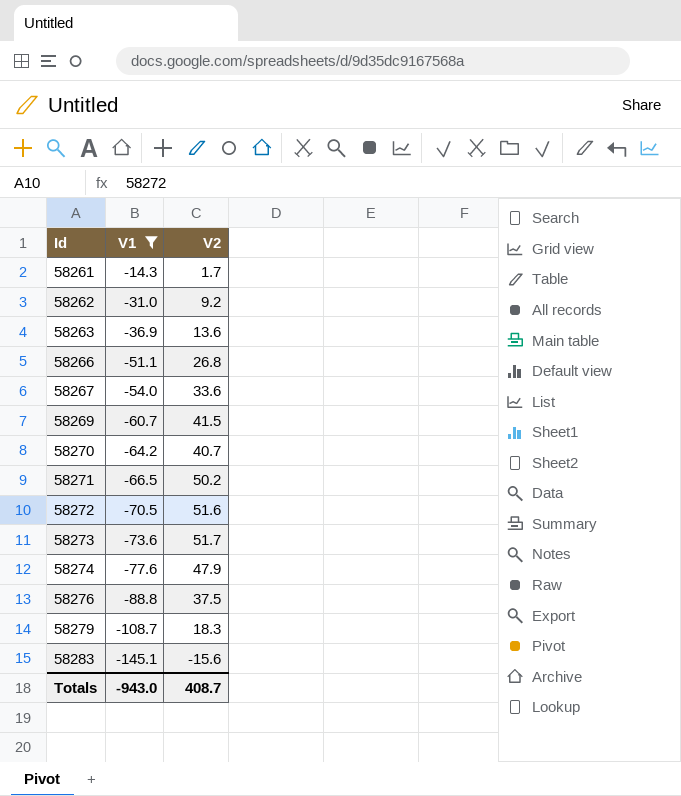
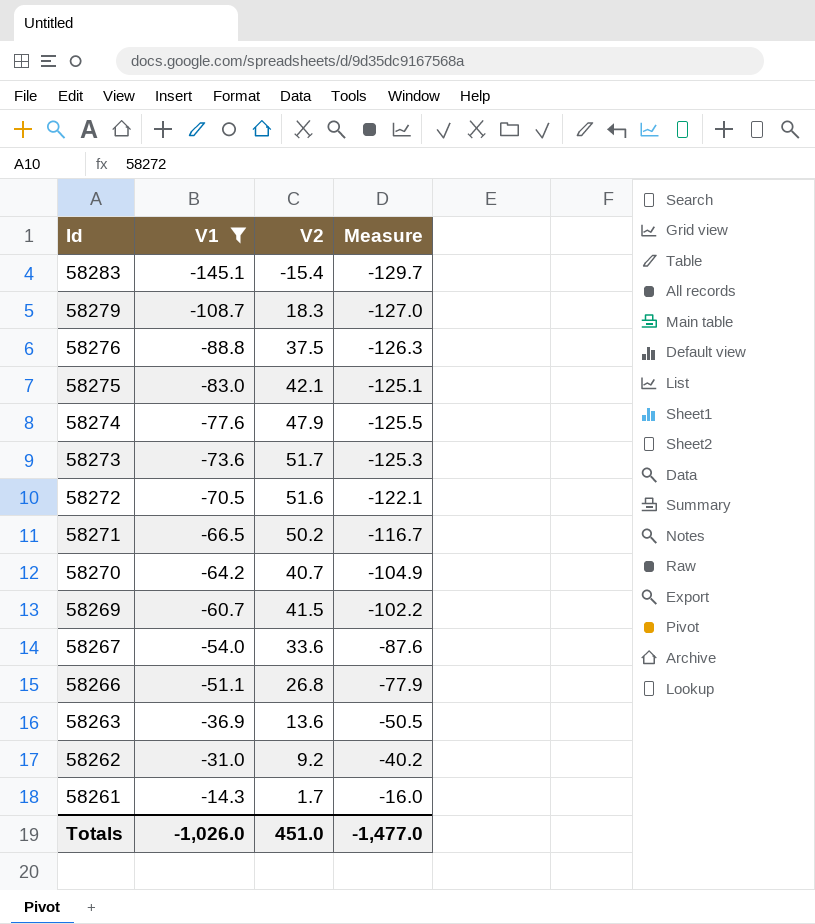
row order: Id ascending -> Id descending
column Measure | formula: none -> [V1] - [V2]
58283 | V2: -15.6 -> -15.4
row 58275: none -> -83.0 | 42.1 | -125.1
Totals | V1: -943.0 -> -1,026.0
Totals | V2: 408.7 -> 451.0

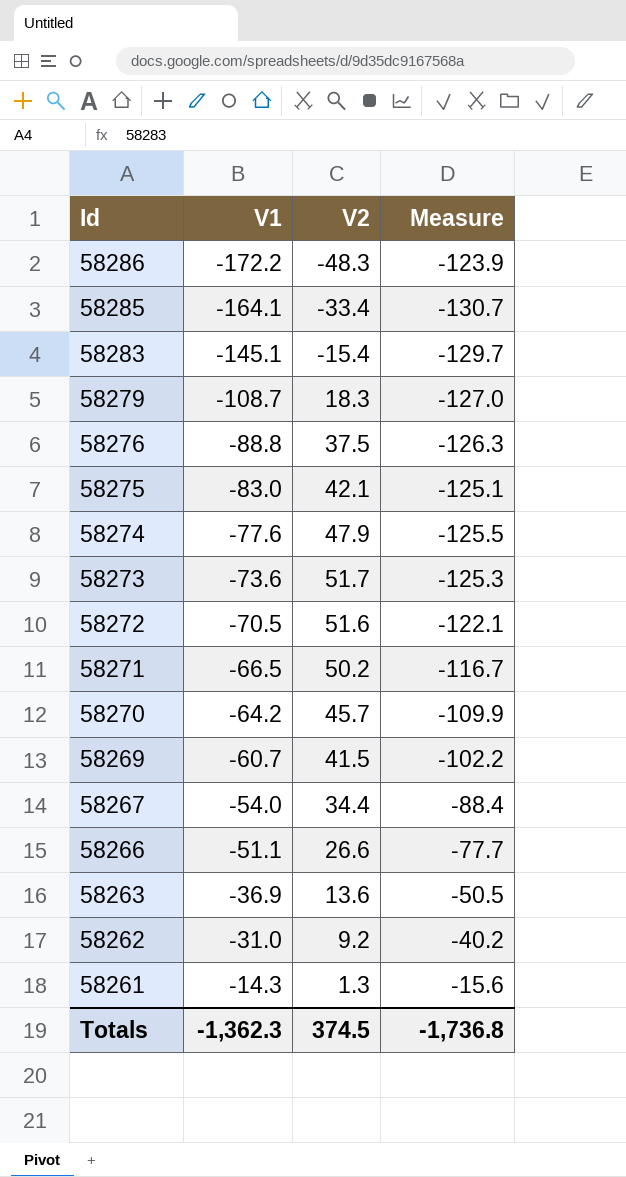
filter: V1 >= -145.1 -> none
58270 | V2: 40.7 -> 45.7
58270 | Measure: -104.9 -> -109.9
58267 | V2: 33.6 -> 34.4
58267 | Measure: -87.6 -> -88.4
58266 | V2: 26.8 -> 26.6
58266 | Measure: -77.9 -> -77.7
58261 | V2: 1.7 -> 1.3
58261 | Measure: -16.0 -> -15.6
Totals | V1: -1,026.0 -> -1,362.3
Totals | V2: 451.0 -> 374.5
Totals | Measure: -1,477.0 -> -1,736.8

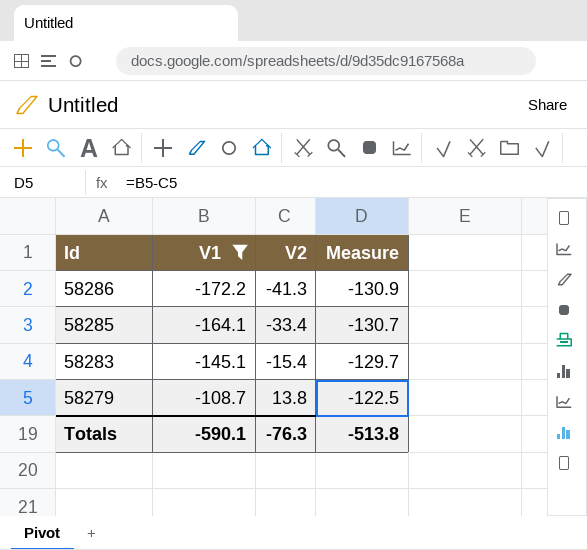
filter: none -> V1 <= -108.7
58286 | V2: -48.3 -> -41.3
58286 | Measure: -123.9 -> -130.9
58279 | V2: 18.3 -> 13.8
58279 | Measure: -127.0 -> -122.5
Totals | V1: -1,362.3 -> -590.1
Totals | V2: 374.5 -> -76.3
Totals | Measure: -1,736.8 -> -513.8

